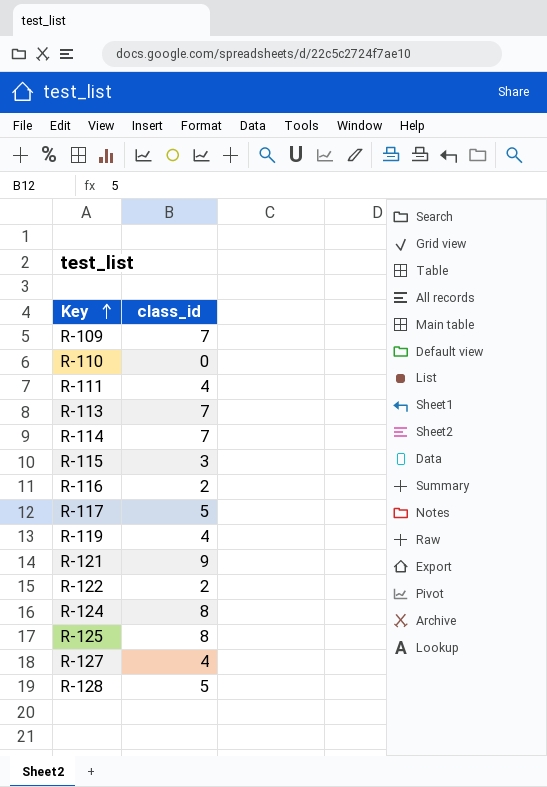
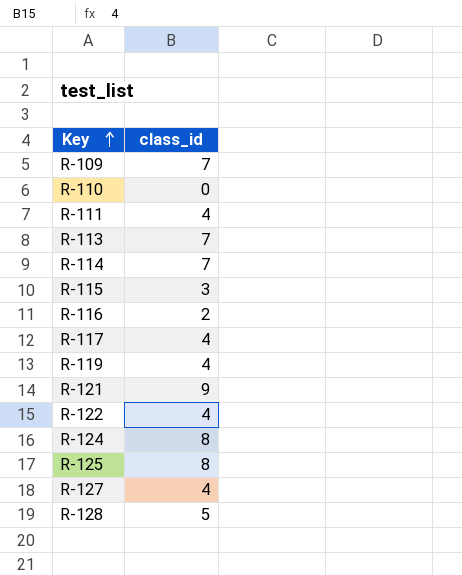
R-117 | class_id: 5 -> 4
R-122 | class_id: 2 -> 4

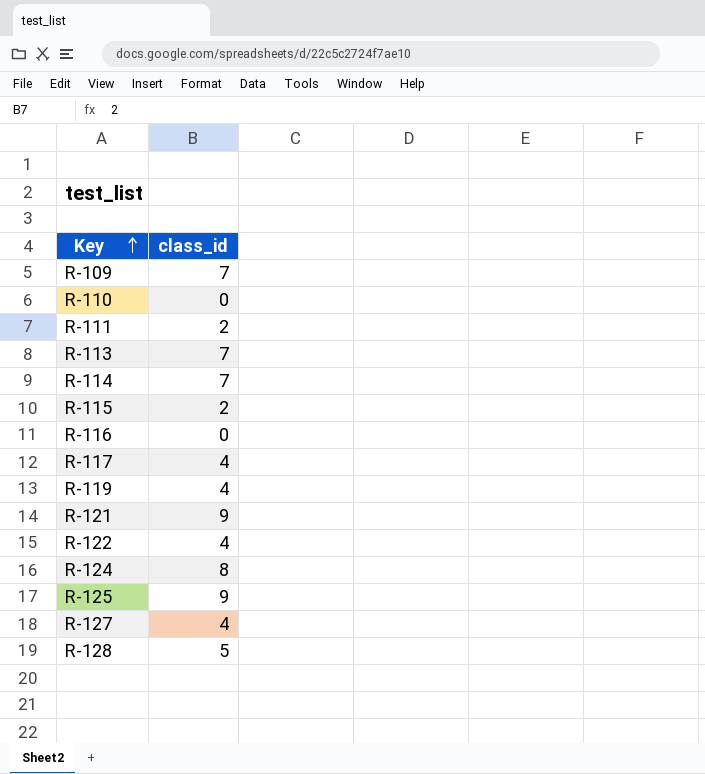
R-111 | class_id: 4 -> 2
R-115 | class_id: 3 -> 2
R-116 | class_id: 2 -> 0
R-125 | class_id: 8 -> 9

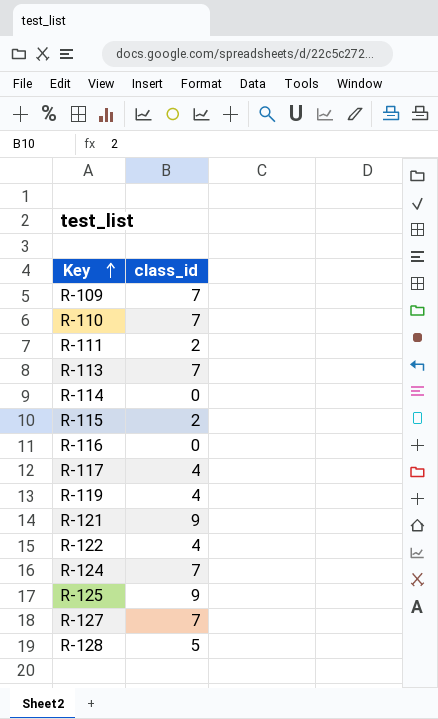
R-110 | class_id: 0 -> 7
R-114 | class_id: 7 -> 0
R-124 | class_id: 8 -> 7
R-127 | class_id: 4 -> 7

